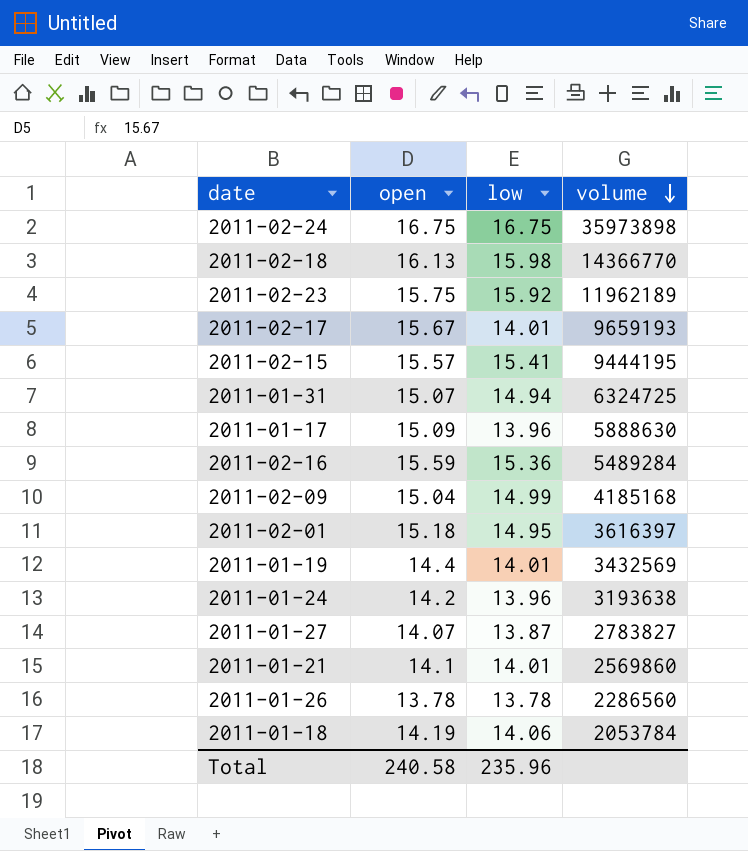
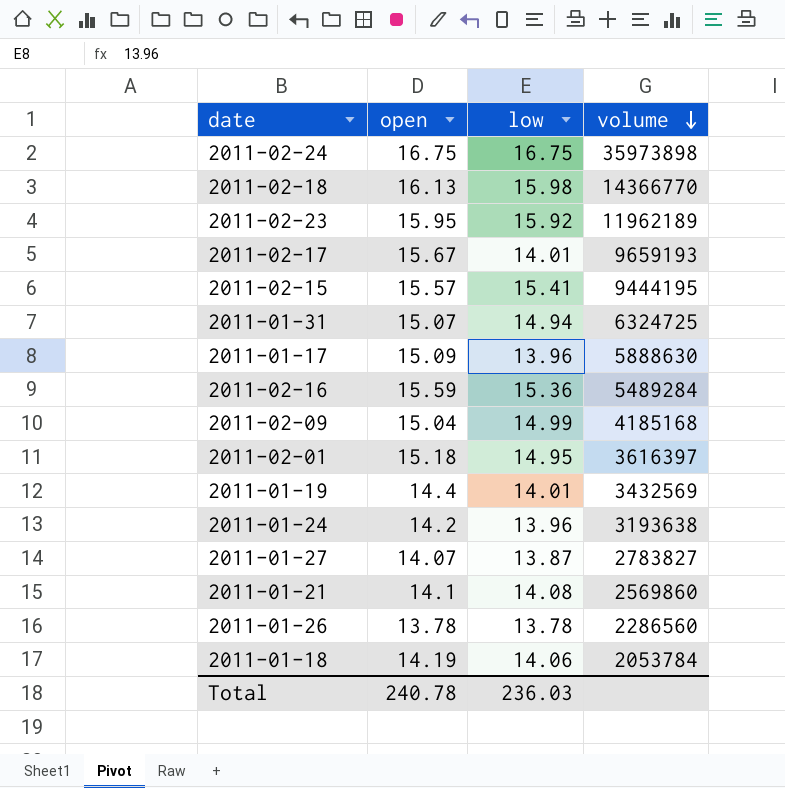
2011-02-23 | open: 15.75 -> 15.95
2011-01-21 | low: 14.01 -> 14.08
Total | open: 240.58 -> 240.78
Total | low: 235.96 -> 236.03

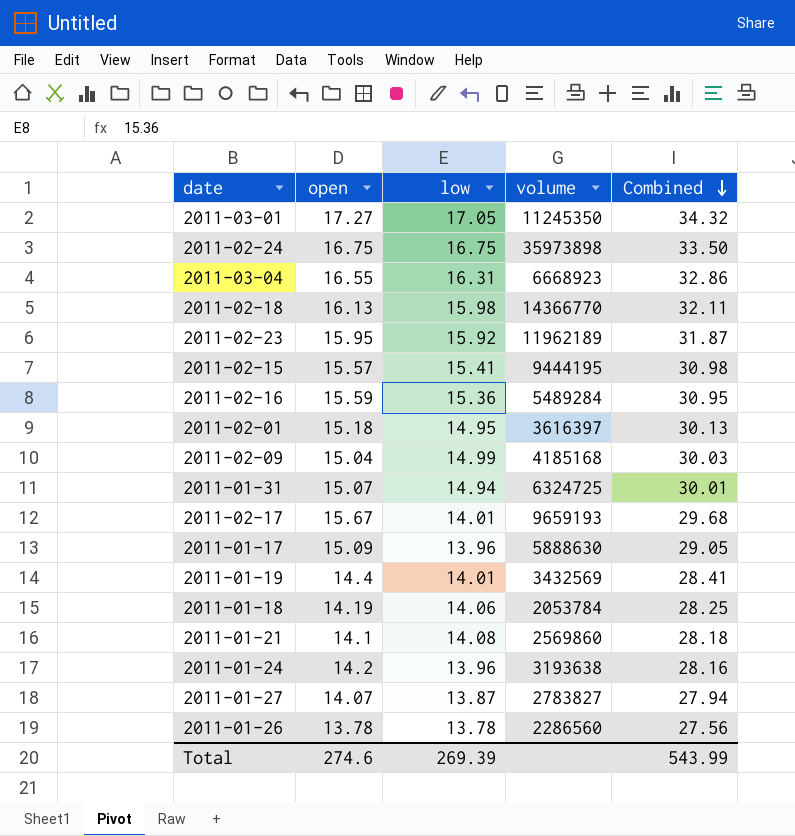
row order: volume descending -> Combined descending
column Combined | formula: none -> [open] + [low]
row 2011-03-01: none -> 17.27 | 17.05 | 11245350 | 34.32
row 2011-03-04: none -> 16.55 | 16.31 | 6668923 | 32.86
Total | open: 240.78 -> 274.6
Total | low: 236.03 -> 269.39

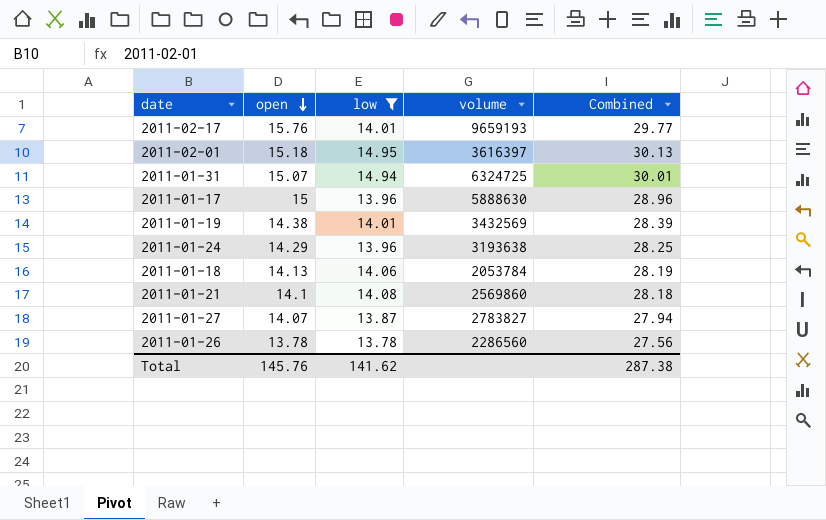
filter: none -> low <= 14.95
row order: Combined descending -> open descending
2011-02-17 | open: 15.67 -> 15.76
2011-02-17 | Combined: 29.68 -> 29.77
2011-01-17 | open: 15.09 -> 15
2011-01-17 | Combined: 29.05 -> 28.96
2011-01-19 | open: 14.4 -> 14.38
2011-01-19 | Combined: 28.41 -> 28.39
2011-01-24 | open: 14.2 -> 14.29
2011-01-24 | Combined: 28.16 -> 28.25
2011-01-18 | open: 14.19 -> 14.13
2011-01-18 | Combined: 28.25 -> 28.19
Total | open: 274.6 -> 145.76
Total | low: 269.39 -> 141.62
Total | Combined: 543.99 -> 287.38

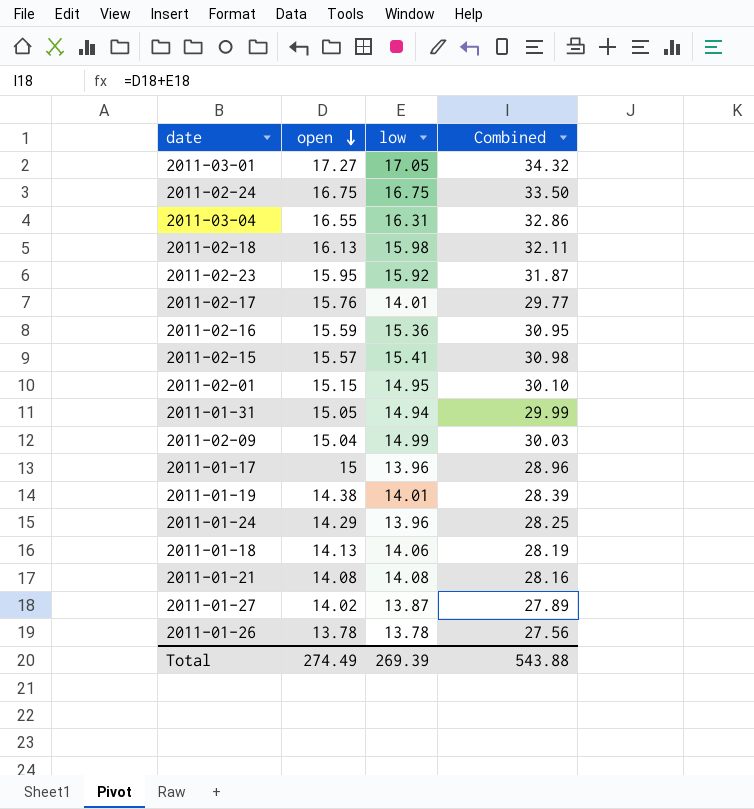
filter: low <= 14.95 -> none
column volume | position: 4 -> none
2011-02-01 | open: 15.18 -> 15.15
2011-02-01 | Combined: 30.13 -> 30.10
2011-01-31 | open: 15.07 -> 15.05
2011-01-31 | Combined: 30.01 -> 29.99
2011-01-21 | open: 14.1 -> 14.08
2011-01-21 | Combined: 28.18 -> 28.16
2011-01-27 | open: 14.07 -> 14.02
2011-01-27 | Combined: 27.94 -> 27.89
Total | open: 145.76 -> 274.49
Total | low: 141.62 -> 269.39
Total | Combined: 287.38 -> 543.88

